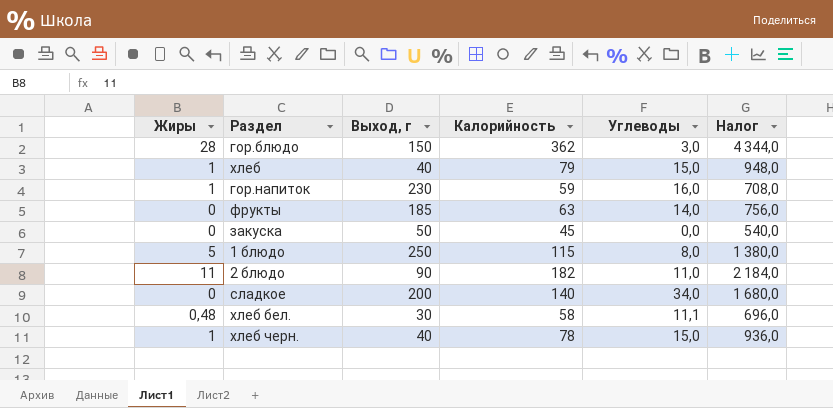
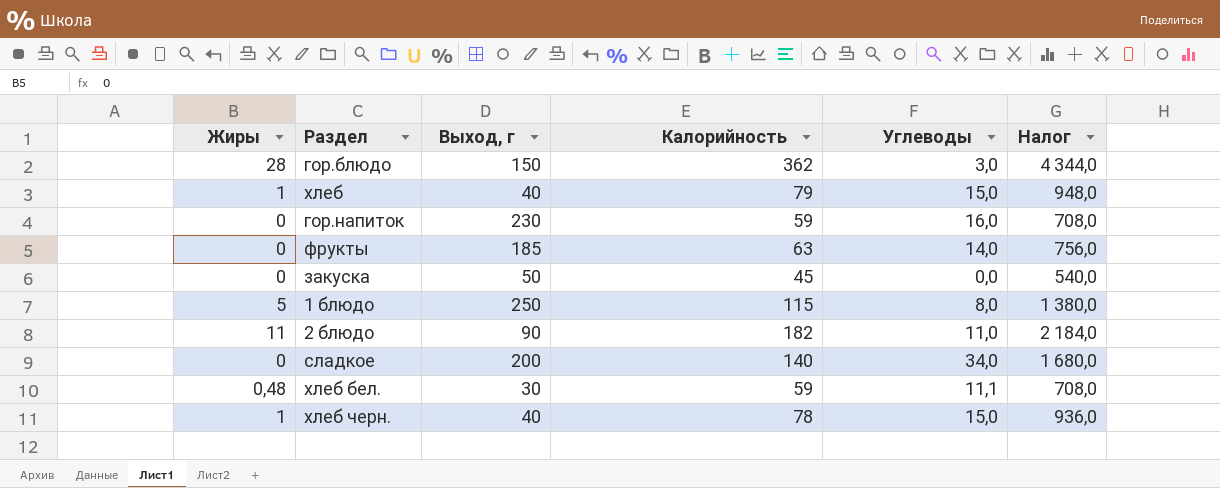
гор.напиток | Жиры: 1 -> 0
хлеб бел. | Калорийность: 58 -> 59
хлеб бел. | Налог: 696,0 -> 708,0

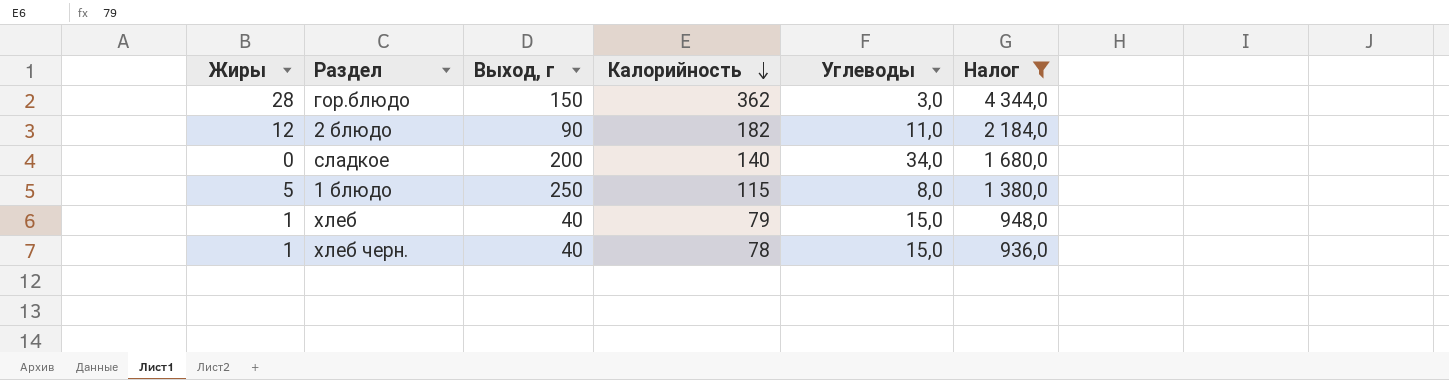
filter: none -> Налог >= 936,0
row order: none -> Калорийность descending
2 блюдо | Жиры: 11 -> 12

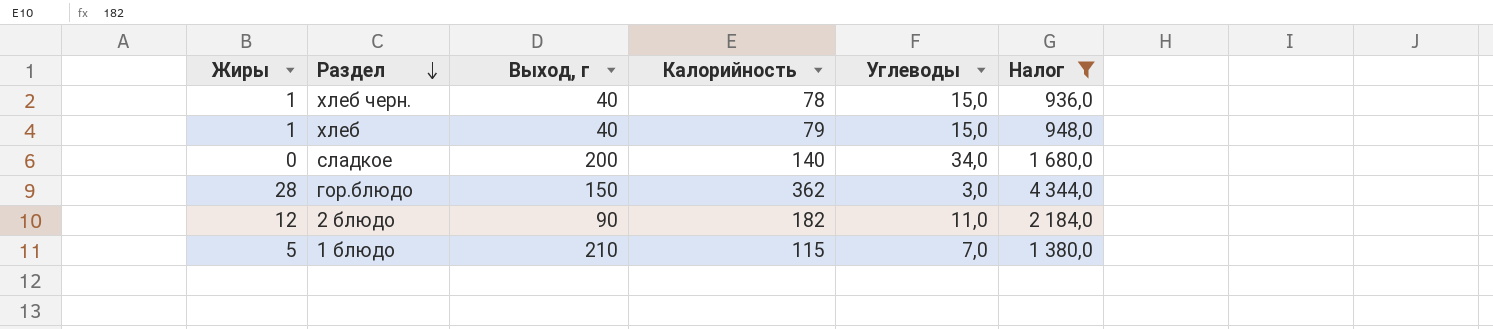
row order: Калорийность descending -> Раздел descending
1 блюдо | Выход, г: 250 -> 210
1 блюдо | Углеводы: 8,0 -> 7,0

